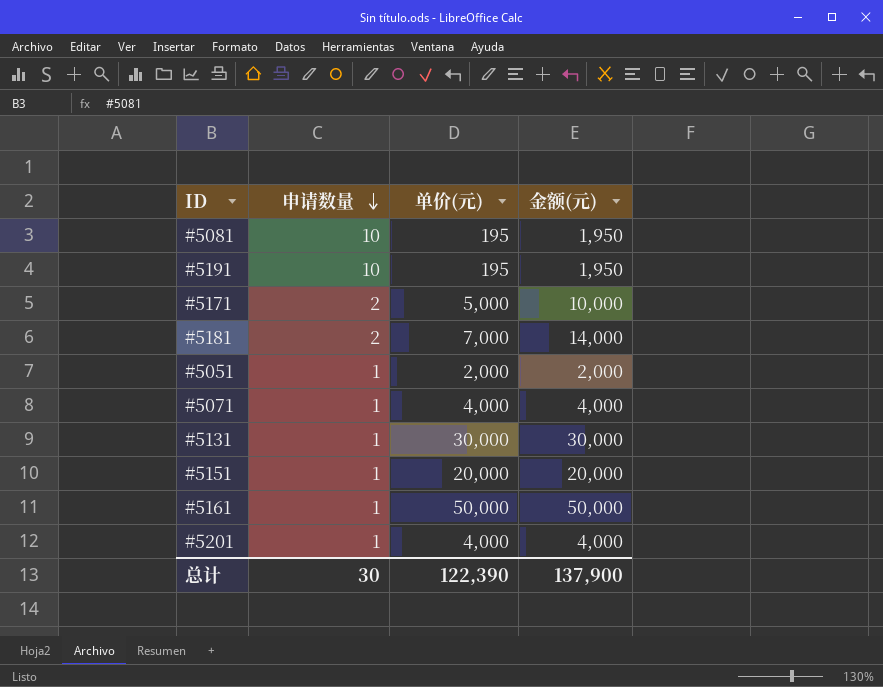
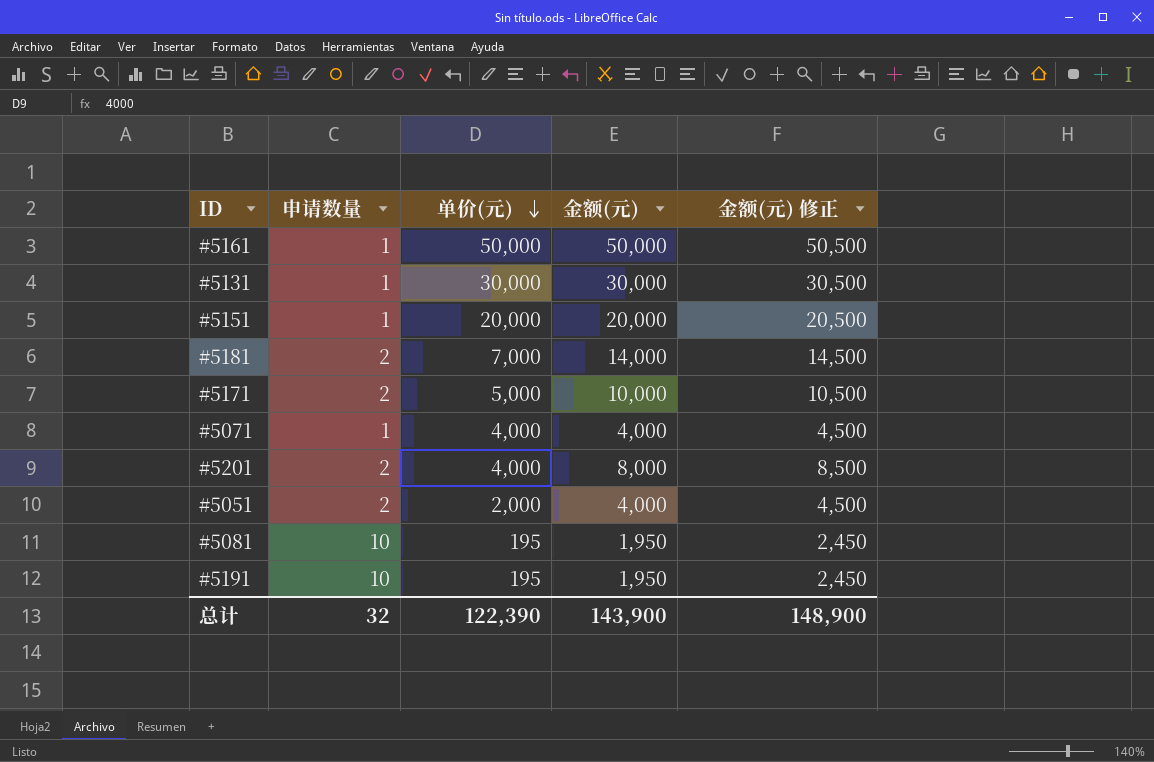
row order: 申请数量 descending -> 单价(元) descending
column 金额(元) 修正 | formula: none -> [金额(元)] + 500
#5201 | 申请数量: 1 -> 2
#5201 | 金额(元): 4,000 -> 8,000
#5051 | 申请数量: 1 -> 2
#5051 | 金额(元): 2,000 -> 4,000
总计 | 申请数量: 30 -> 32
总计 | 金额(元): 137,900 -> 143,900

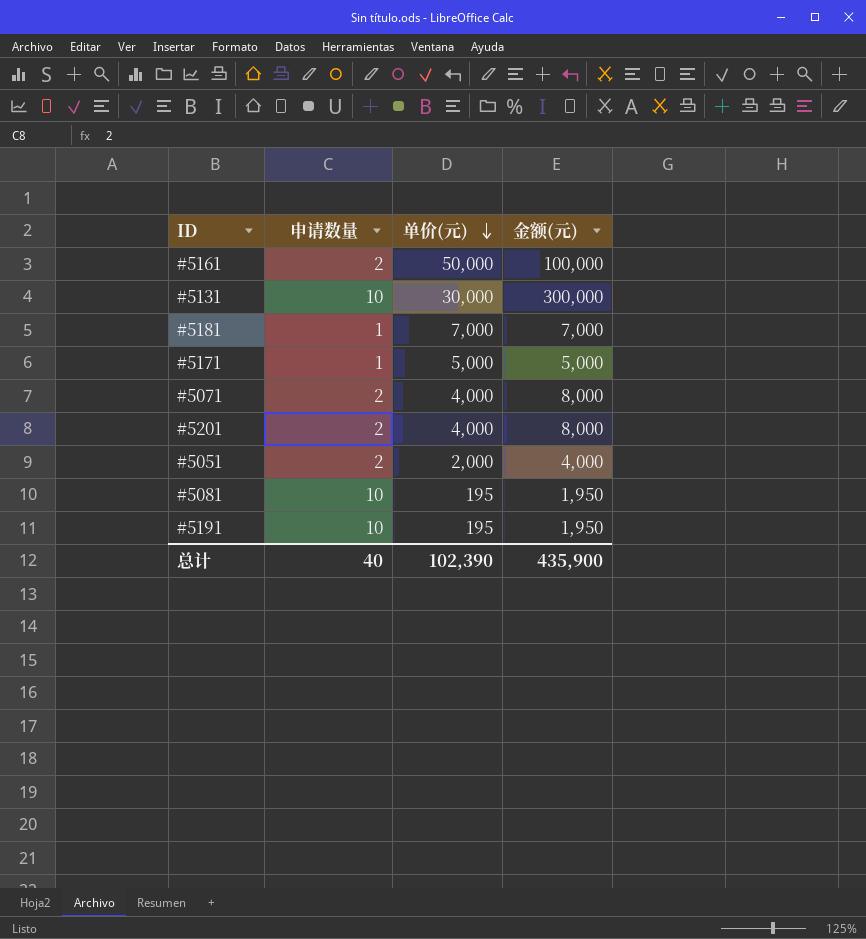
column 金额(元) 修正 | formula: [金额(元)] + 500 -> none
row #5151: 1 | 20,000 | 20,000 | 20,500 -> none
#5161 | 申请数量: 1 -> 2
#5161 | 金额(元): 50,000 -> 100,000
#5131 | 申请数量: 1 -> 10
#5131 | 金额(元): 30,000 -> 300,000
#5181 | 申请数量: 2 -> 1
#5181 | 金额(元): 14,000 -> 7,000
#5171 | 申请数量: 2 -> 1
#5171 | 金额(元): 10,000 -> 5,000
#5071 | 申请数量: 1 -> 2
#5071 | 金额(元): 4,000 -> 8,000
总计 | 申请数量: 32 -> 40
总计 | 单价(元): 122,390 -> 102,390
总计 | 金额(元): 143,900 -> 435,900

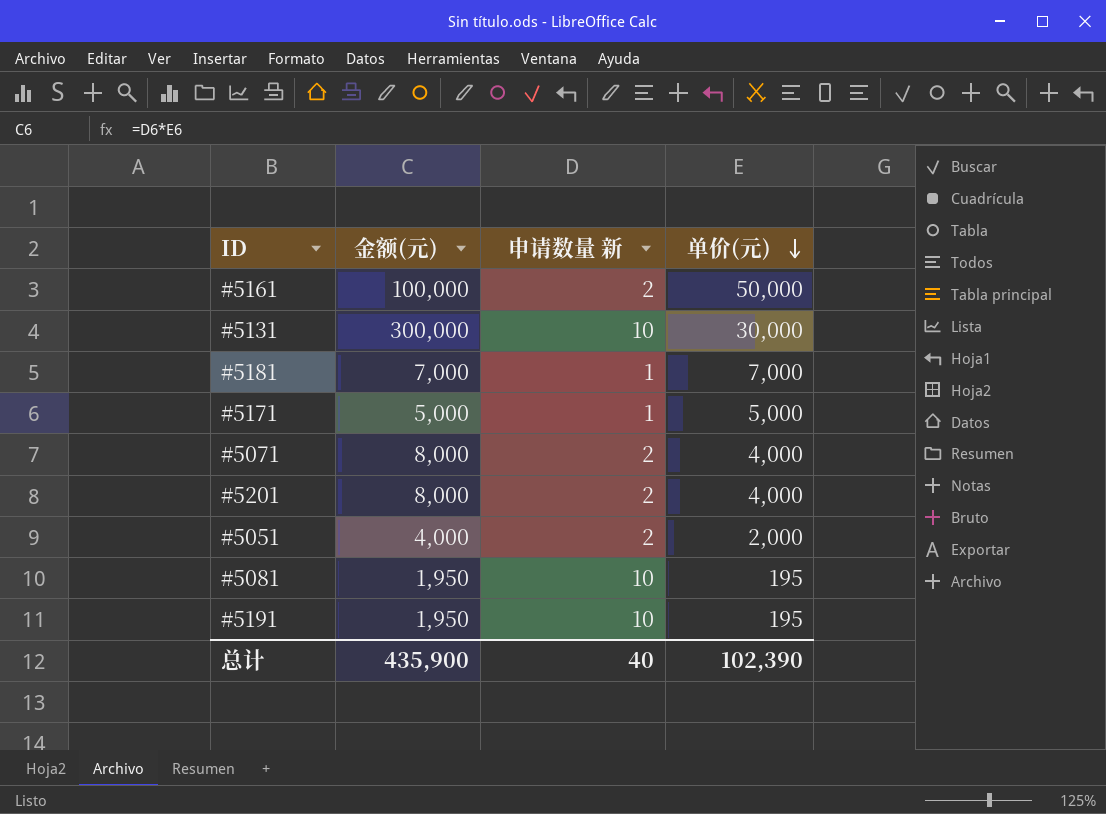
column 金额(元) | position: 4 -> 2
column name: 申请数量 -> 申请数量 新

